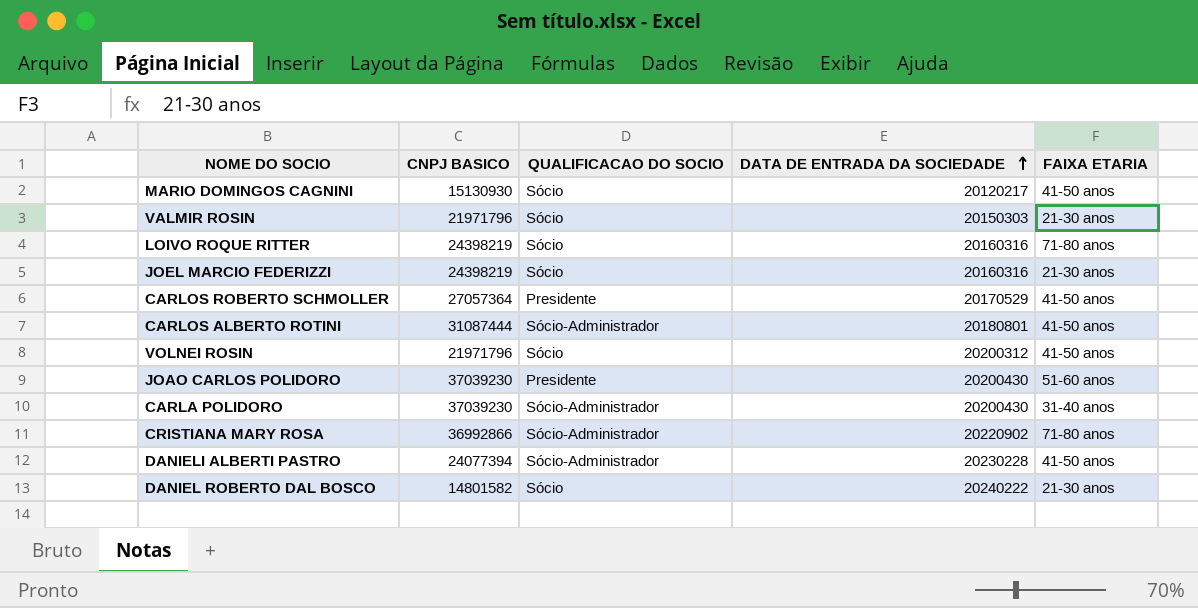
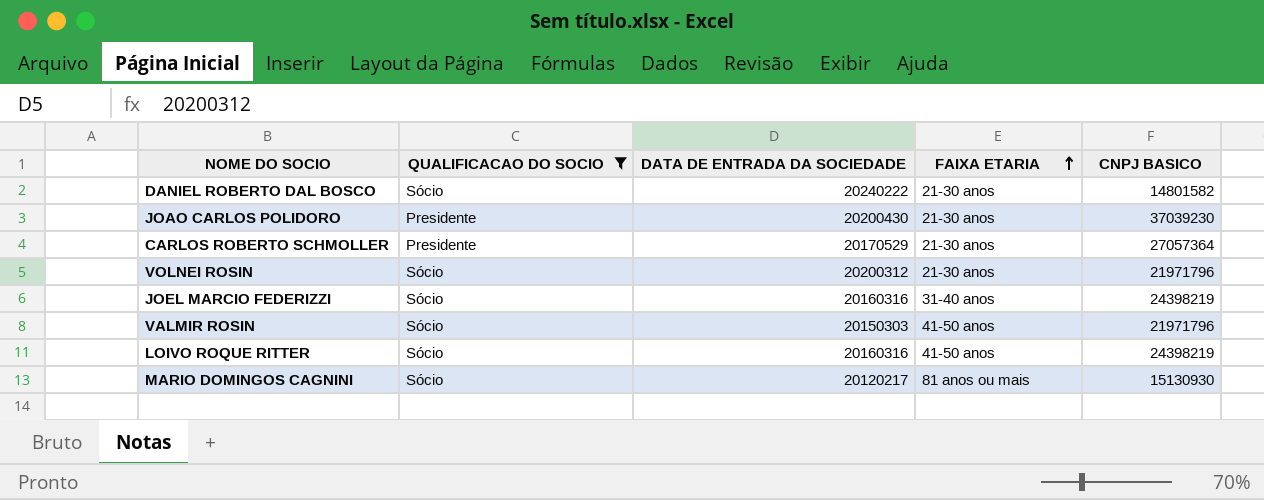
filter: none -> QUALIFICACAO DO SOCIO != Sócio-Administrador
row order: DATA DE ENTRADA DA SOCIEDADE ascending -> FAIXA ETARIA ascending
column CNPJ BASICO | position: 2 -> 5
JOAO CARLOS POLIDORO | FAIXA ETARIA: 51-60 anos -> 21-30 anos
CARLOS ROBERTO SCHMOLLER | FAIXA ETARIA: 41-50 anos -> 21-30 anos
VOLNEI ROSIN | FAIXA ETARIA: 41-50 anos -> 21-30 anos
JOEL MARCIO FEDERIZZI | FAIXA ETARIA: 21-30 anos -> 31-40 anos
VALMIR ROSIN | FAIXA ETARIA: 21-30 anos -> 41-50 anos
LOIVO ROQUE RITTER | FAIXA ETARIA: 71-80 anos -> 41-50 anos
MARIO DOMINGOS CAGNINI | FAIXA ETARIA: 41-50 anos -> 81 anos ou mais

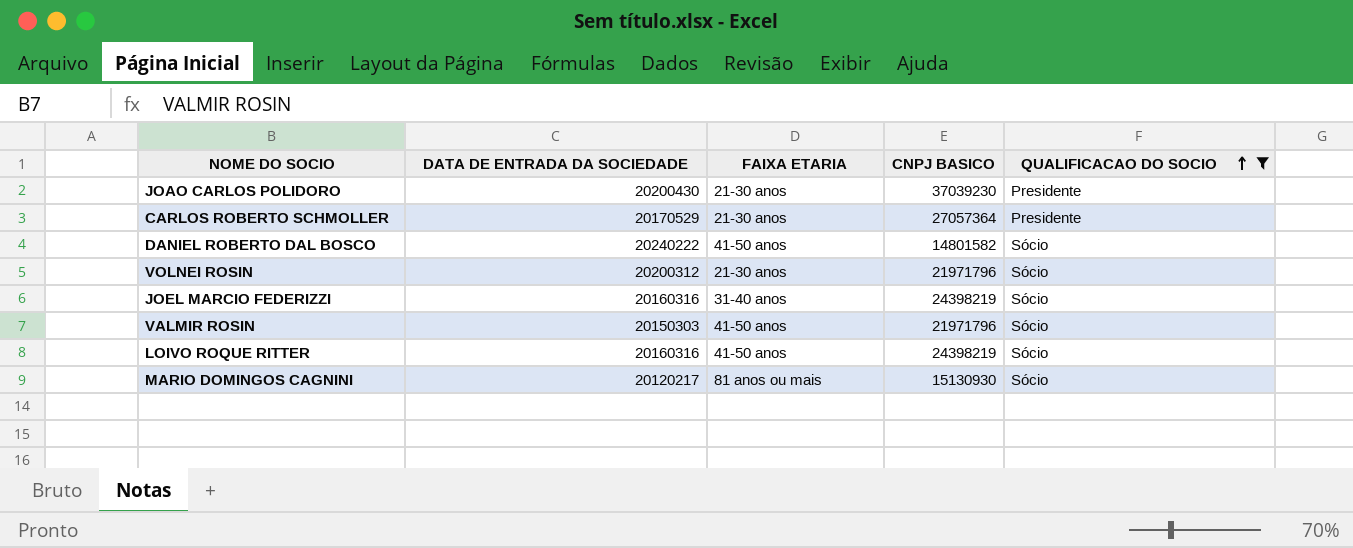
row order: FAIXA ETARIA ascending -> QUALIFICACAO DO SOCIO ascending
column QUALIFICACAO DO SOCIO | position: 2 -> 5
DANIEL ROBERTO DAL BOSCO | FAIXA ETARIA: 21-30 anos -> 41-50 anos

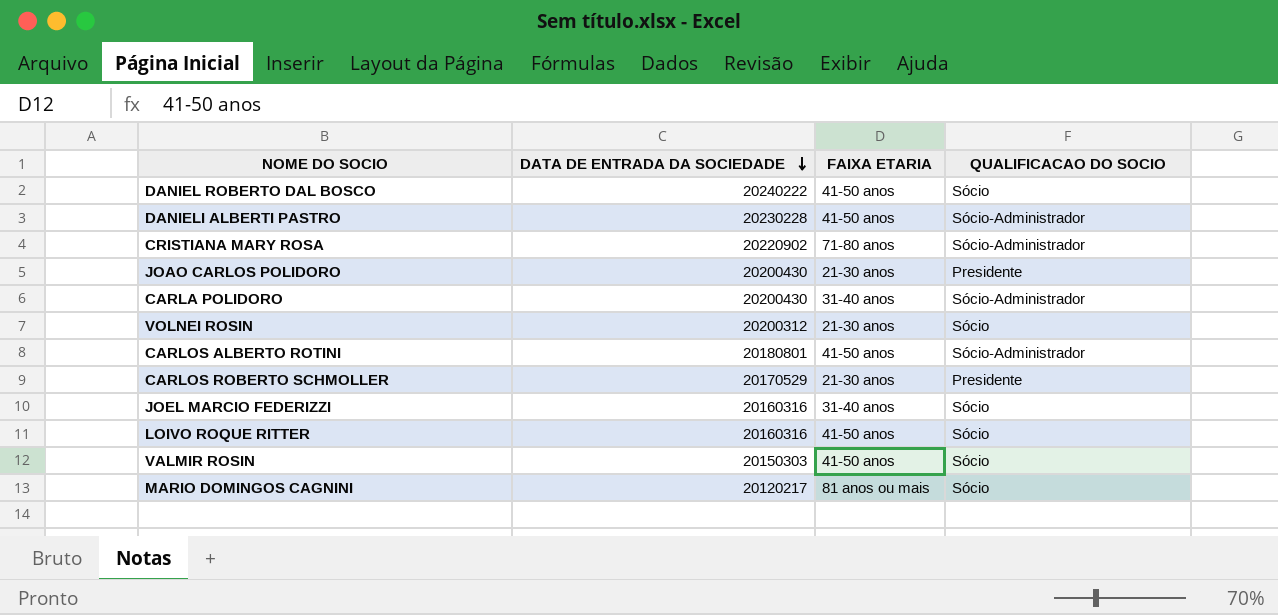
filter: QUALIFICACAO DO SOCIO != Sócio-Administrador -> none
row order: QUALIFICACAO DO SOCIO ascending -> DATA DE ENTRADA DA SOCIEDADE descending
column CNPJ BASICO | position: 4 -> none

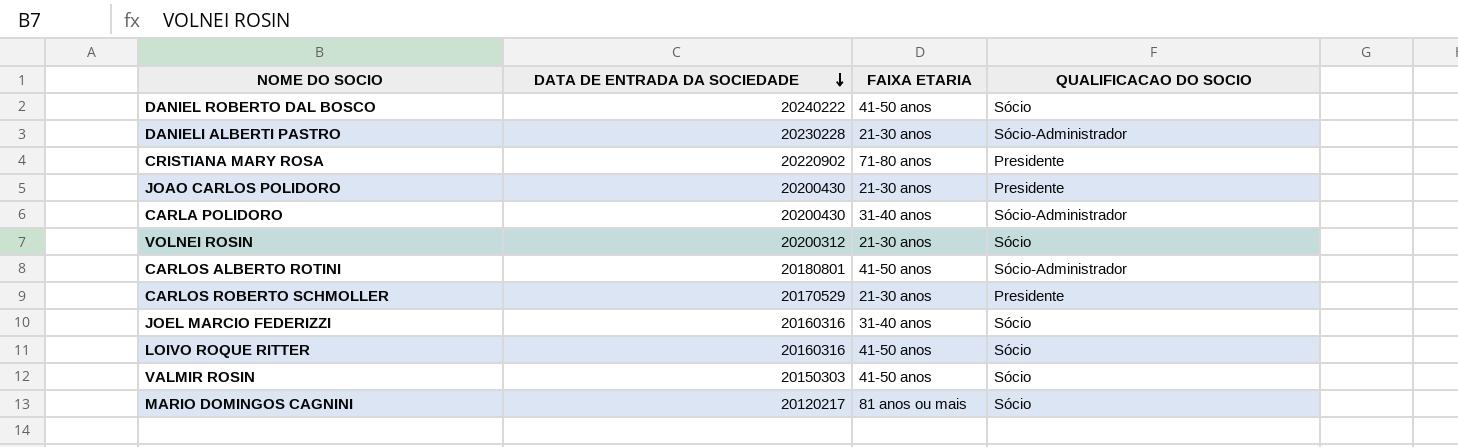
DANIELI ALBERTI PASTRO | FAIXA ETARIA: 41-50 anos -> 21-30 anos
CRISTIANA MARY ROSA | QUALIFICACAO DO SOCIO: Sócio-Administrador -> Presidente

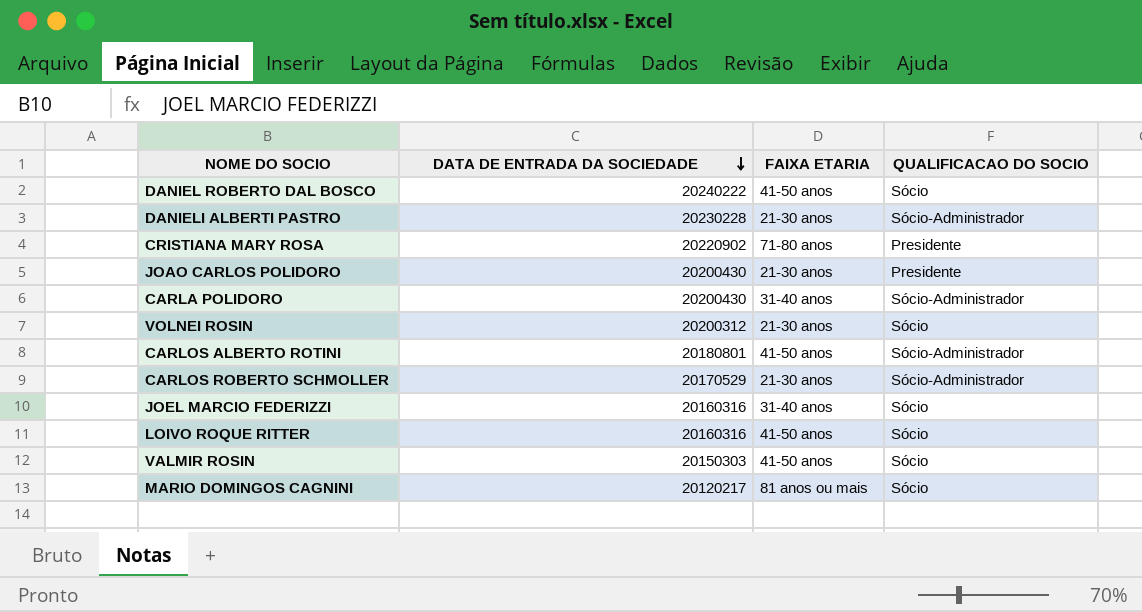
CARLOS ROBERTO SCHMOLLER | QUALIFICACAO DO SOCIO: Presidente -> Sócio-Administrador

